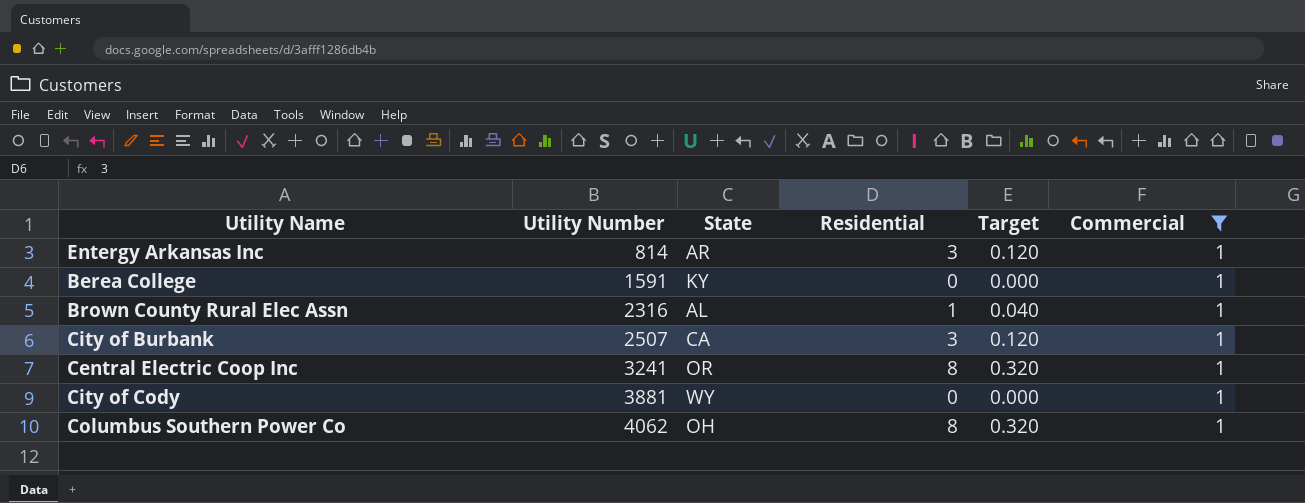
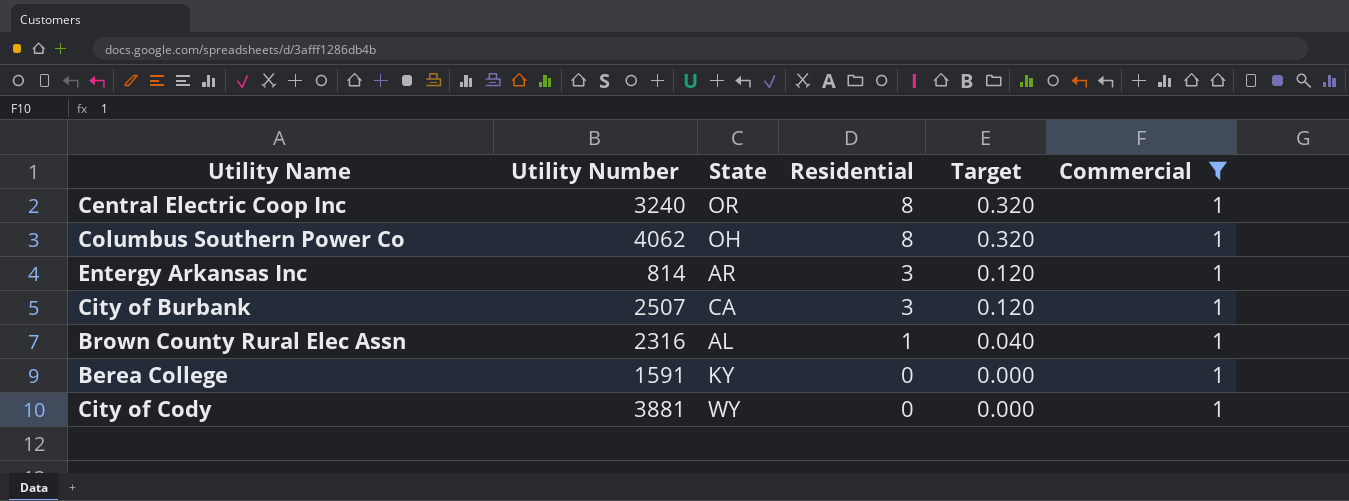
row order: Utility Number ascending -> Residential descending
Central Electric Coop Inc | Utility Number: 3241 -> 3240

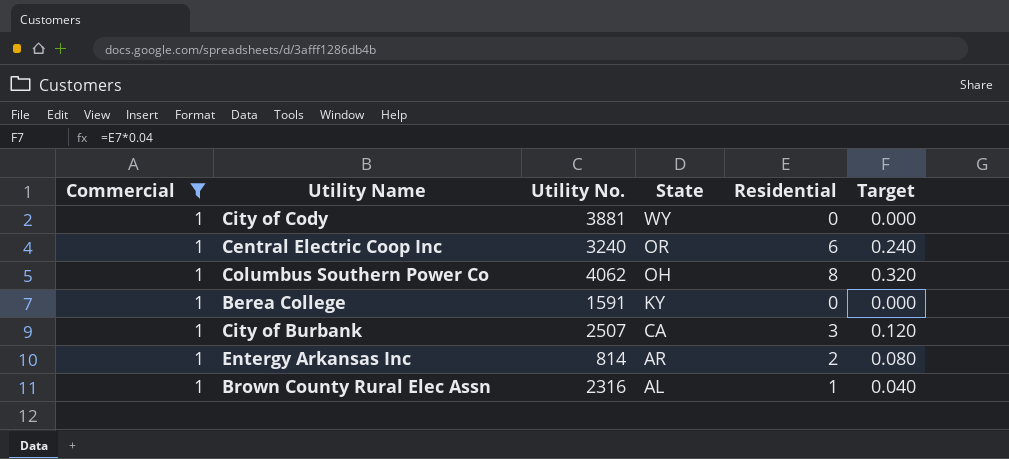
row order: Residential descending -> State descending
column Commercial | position: 6 -> 1
column name: Utility Number -> Utility No.
Central Electric Coop Inc | Residential: 8 -> 6
Central Electric Coop Inc | Target: 0.320 -> 0.240
Entergy Arkansas Inc | Residential: 3 -> 2
Entergy Arkansas Inc | Target: 0.120 -> 0.080

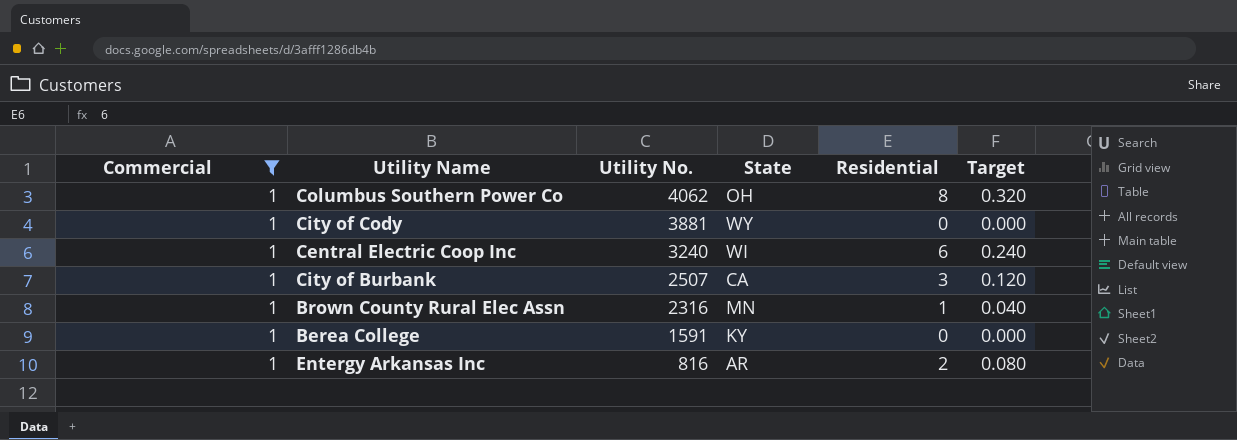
row order: State descending -> Utility No. descending
Central Electric Coop Inc | State: OR -> WI
Brown County Rural Elec Assn | State: AL -> MN
Entergy Arkansas Inc | Utility No.: 814 -> 816

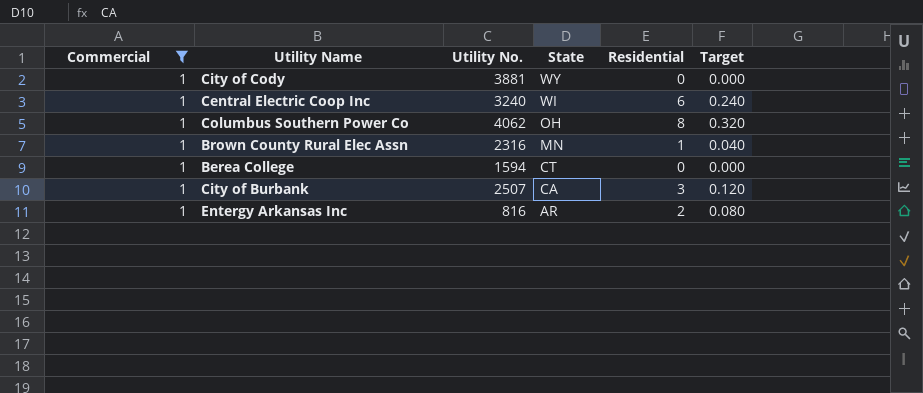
row order: Utility No. descending -> State descending
Berea College | Utility No.: 1591 -> 1594
Berea College | State: KY -> CT

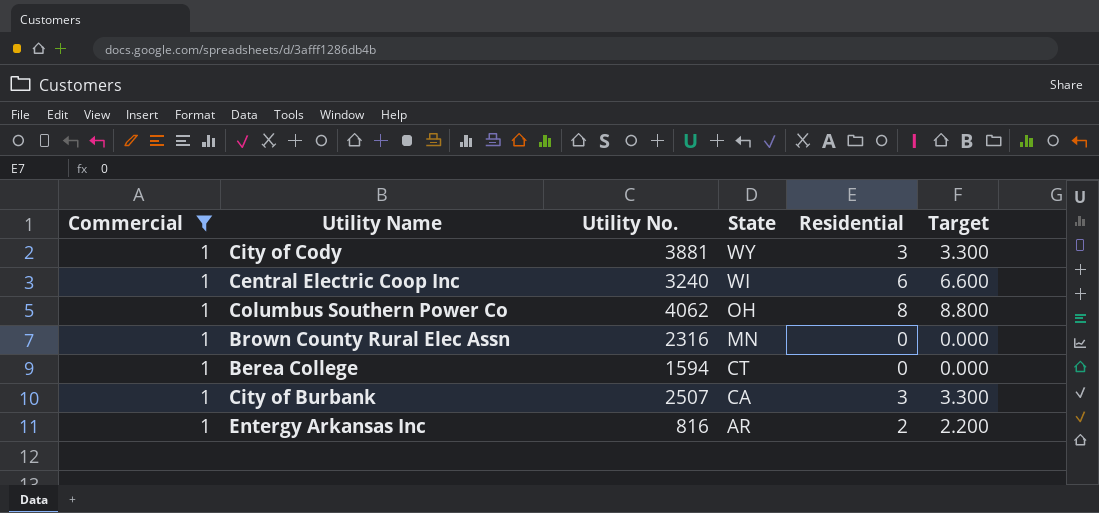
column Target | formula: [Residential] * 0.04 -> [Residential] * 1.1
City of Cody | Residential: 0 -> 3
Brown County Rural Elec Assn | Residential: 1 -> 0

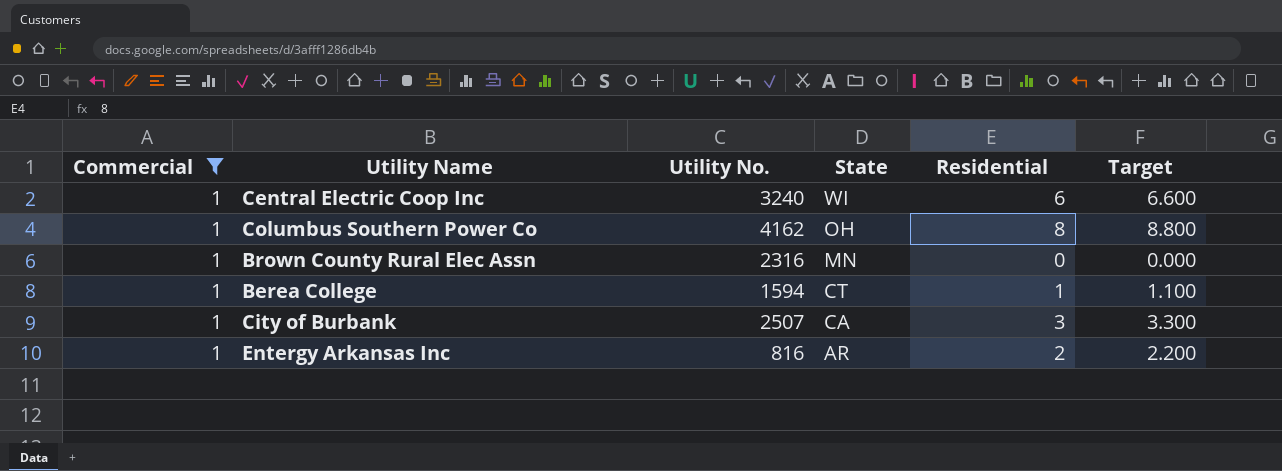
row City of Cody: 1 | 3881 | WY | 3 | 3.300 -> none
Columbus Southern Power Co | Utility No.: 4062 -> 4162
Berea College | Residential: 0 -> 1
Berea College | Target: 0.000 -> 1.100

